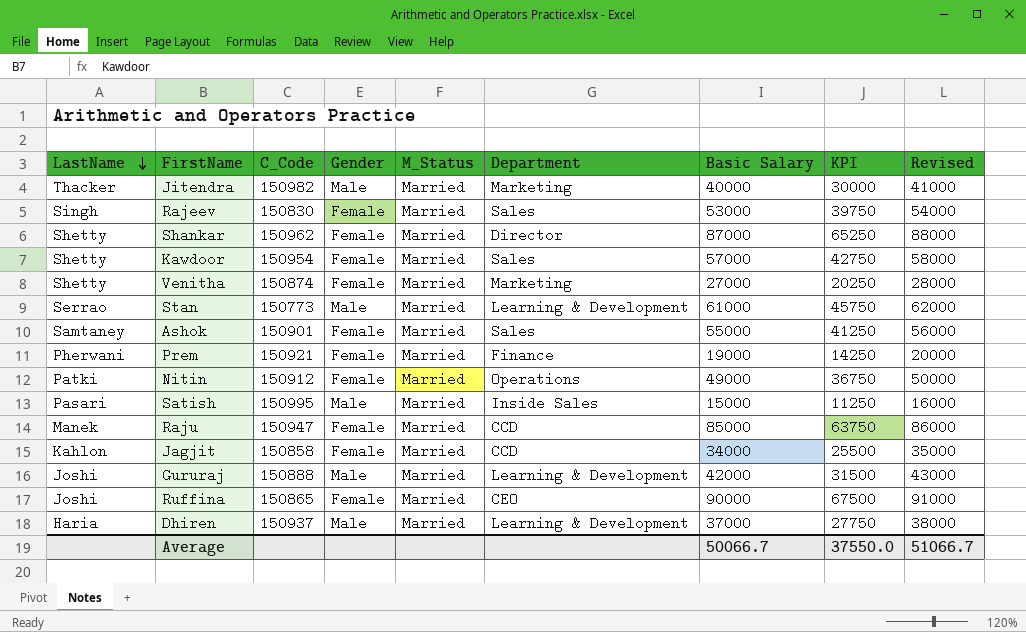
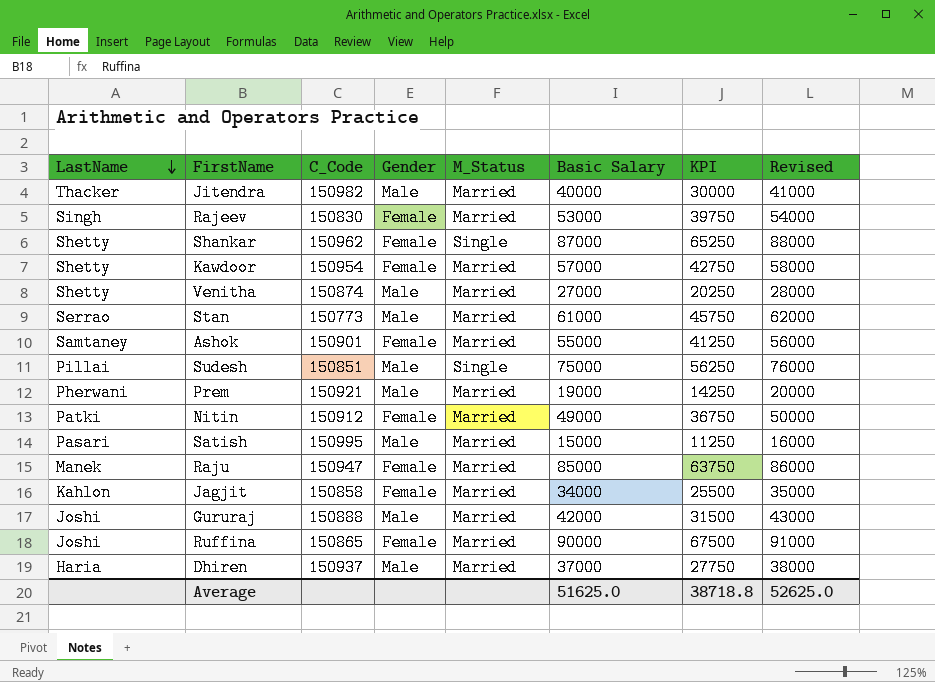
column Department | position: 6 -> none
Shankar | M_Status: Married -> Single
Venitha | Gender: Female -> Male
row Sudesh: none -> Pillai | 150851 | Male | Single | 75000 | 56250 | 76000
Prem | Gender: Female -> Male
Average | Basic Salary: 50066.7 -> 51625.0
Average | KPI: 37550.0 -> 38718.8
Average | Revised: 51066.7 -> 52625.0

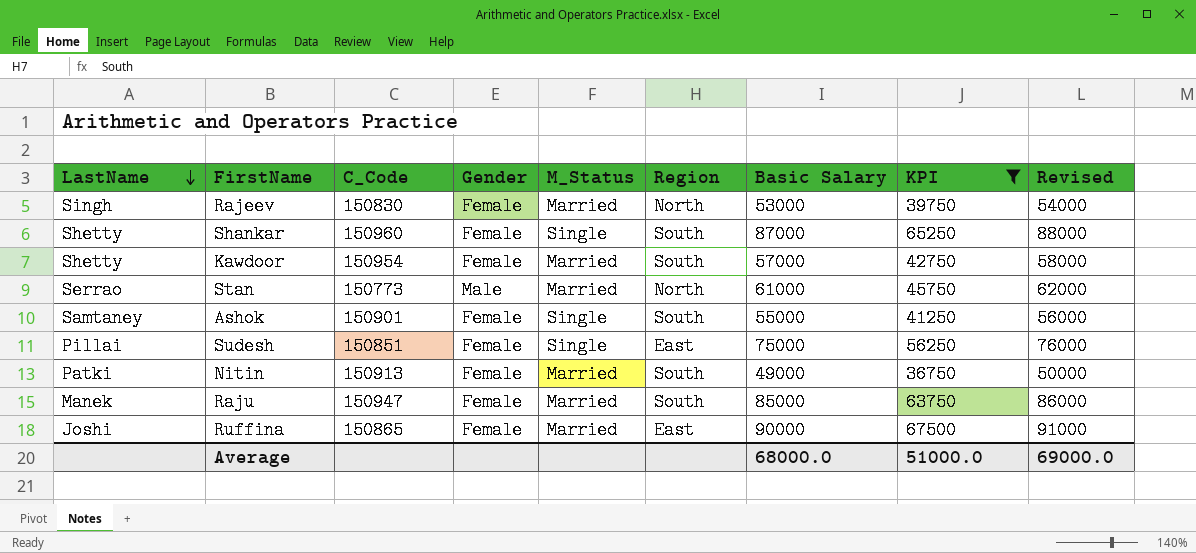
filter: none -> KPI >= 36750
column Region | position: none -> 6
Shankar | C_Code: 150962 -> 150960
Ashok | M_Status: Married -> Single
Sudesh | Gender: Male -> Female
Nitin | C_Code: 150912 -> 150913
Average | Basic Salary: 51625.0 -> 68000.0
Average | KPI: 38718.8 -> 51000.0
Average | Revised: 52625.0 -> 69000.0

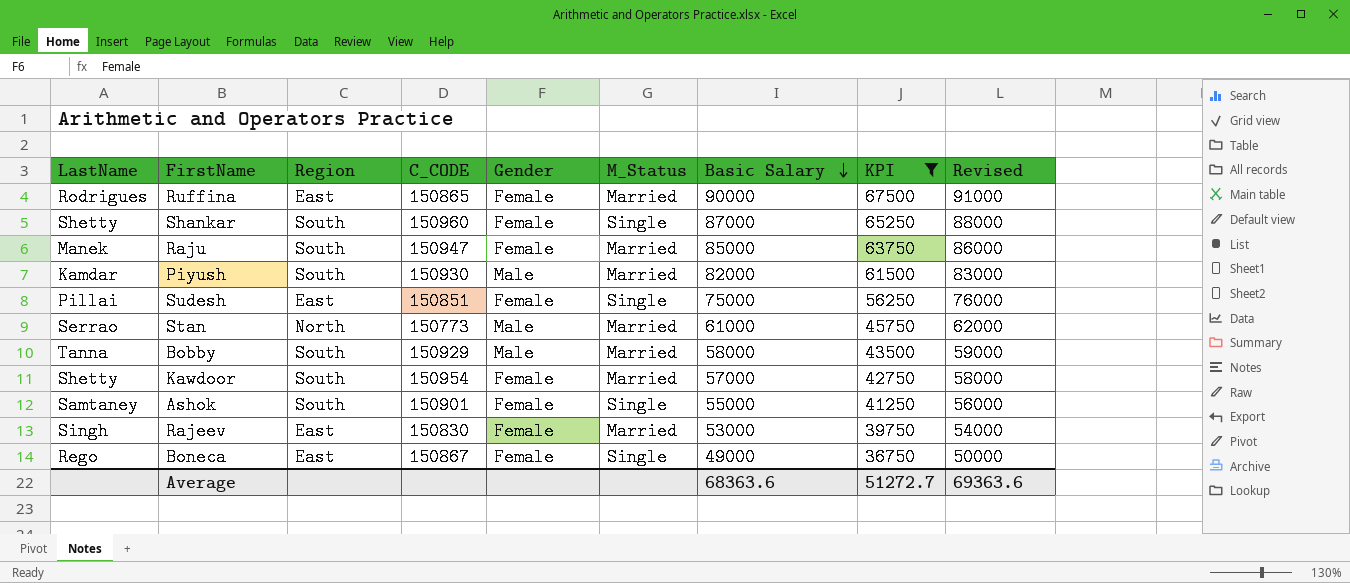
row order: LastName descending -> Basic Salary descending
column Region | position: 6 -> 3
column name: C_Code -> C_CODE
row Nitin: Patki | 150913 | Female | Married | South | 49000 | 36750 | 50000 -> none
Ruffina | LastName: Joshi -> Rodrigues
row Piyush: none -> Kamdar | South | 150930 | Male | Married | 82000 | 61500 | 83000
row Bobby: none -> Tanna | South | 150929 | Male | Married | 58000 | 43500 | 59000
Rajeev | Region: North -> East
row Boneca: none -> Rego | East | 150867 | Female | Single | 49000 | 36750 | 50000
Average | Basic Salary: 68000.0 -> 68363.6
Average | KPI: 51000.0 -> 51272.7
Average | Revised: 69000.0 -> 69363.6

